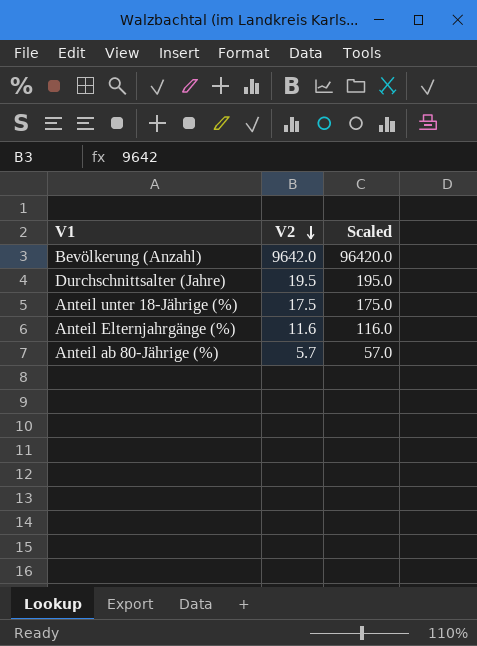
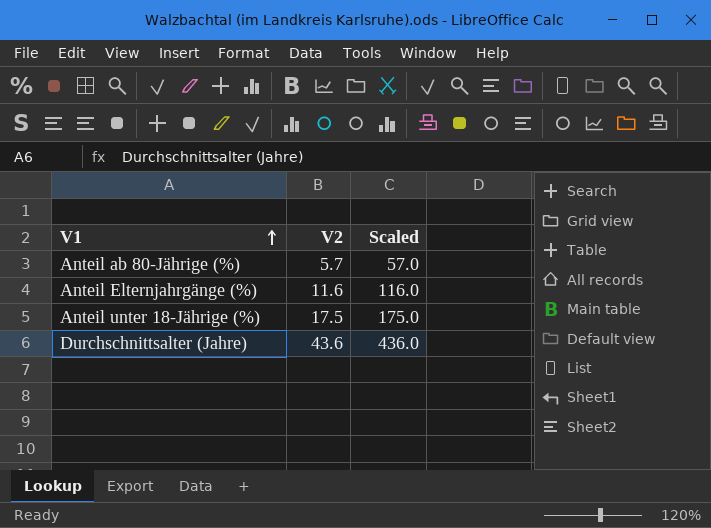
row order: V2 descending -> V1 ascending
row Bevölkerung (Anzahl): 9642.0 | 96420.0 -> none
Durchschnittsalter (Jahre) | V2: 19.5 -> 43.6
Durchschnittsalter (Jahre) | Scaled: 195.0 -> 436.0

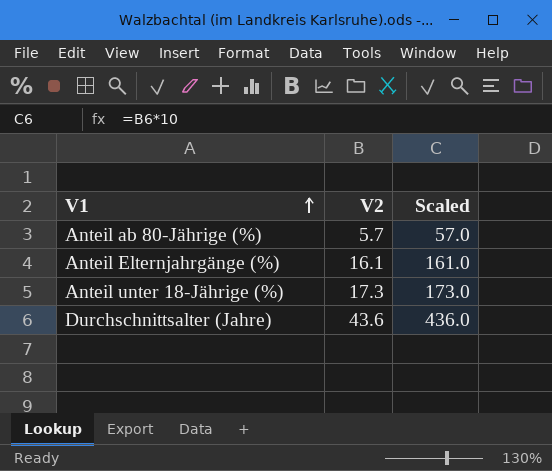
Anteil Elternjahrgänge (%) | V2: 11.6 -> 16.1
Anteil Elternjahrgänge (%) | Scaled: 116.0 -> 161.0
Anteil unter 18-Jährige (%) | V2: 17.5 -> 17.3
Anteil unter 18-Jährige (%) | Scaled: 175.0 -> 173.0

